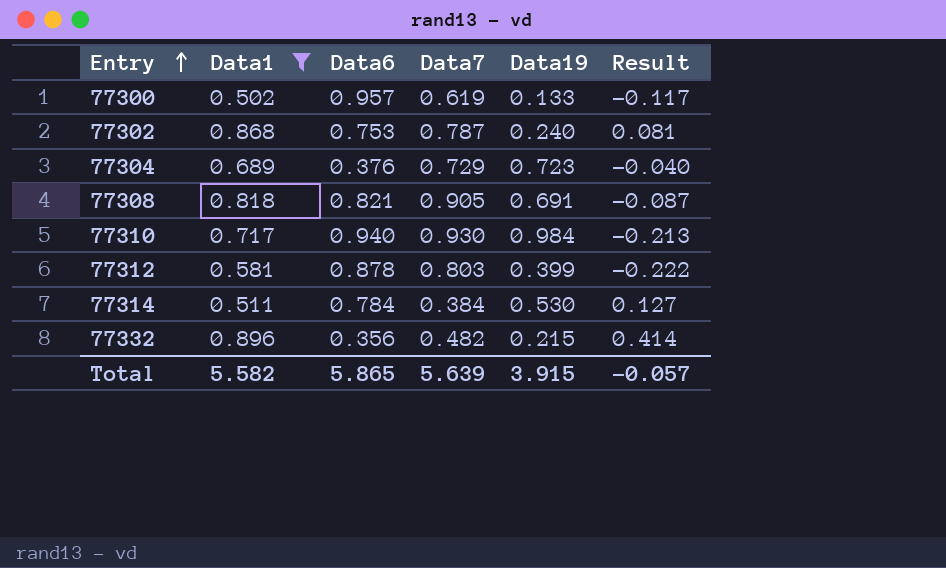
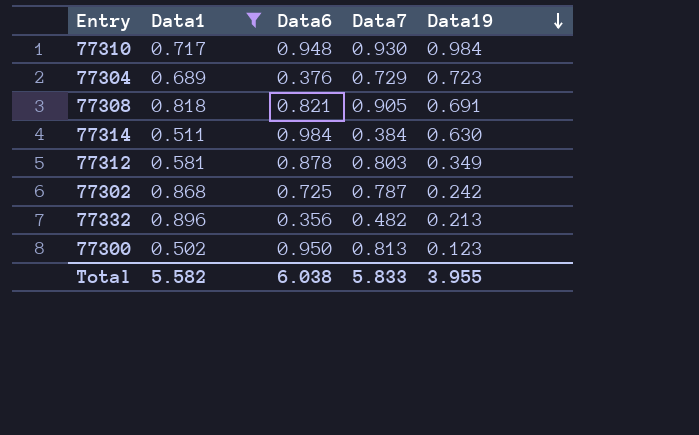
row order: Entry ascending -> Data19 descending
column Result | formula: [Data1] - [Data7] -> none
77310 | Data6: 0.940 -> 0.948
77314 | Data6: 0.784 -> 0.984
77314 | Data19: 0.530 -> 0.630
77312 | Data19: 0.399 -> 0.349
77302 | Data6: 0.753 -> 0.725
77302 | Data19: 0.240 -> 0.242
77332 | Data19: 0.215 -> 0.213
77300 | Data6: 0.957 -> 0.950
77300 | Data7: 0.619 -> 0.813
77300 | Data19: 0.133 -> 0.123
Total | Data6: 5.865 -> 6.038
Total | Data7: 5.639 -> 5.833
Total | Data19: 3.915 -> 3.955

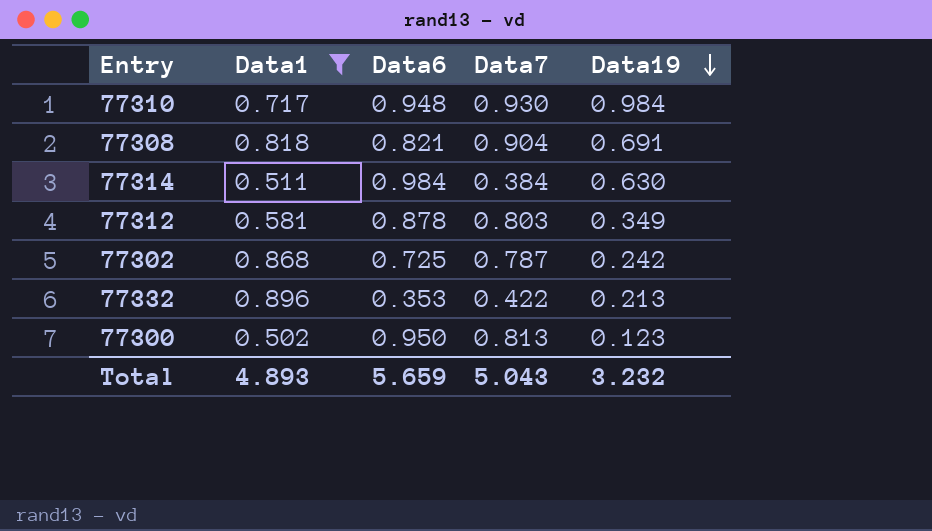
row 77304: 0.689 | 0.376 | 0.729 | 0.723 -> none
77308 | Data7: 0.905 -> 0.904
77332 | Data6: 0.356 -> 0.353
77332 | Data7: 0.482 -> 0.422
Total | Data1: 5.582 -> 4.893
Total | Data6: 6.038 -> 5.659
Total | Data7: 5.833 -> 5.043
Total | Data19: 3.955 -> 3.232

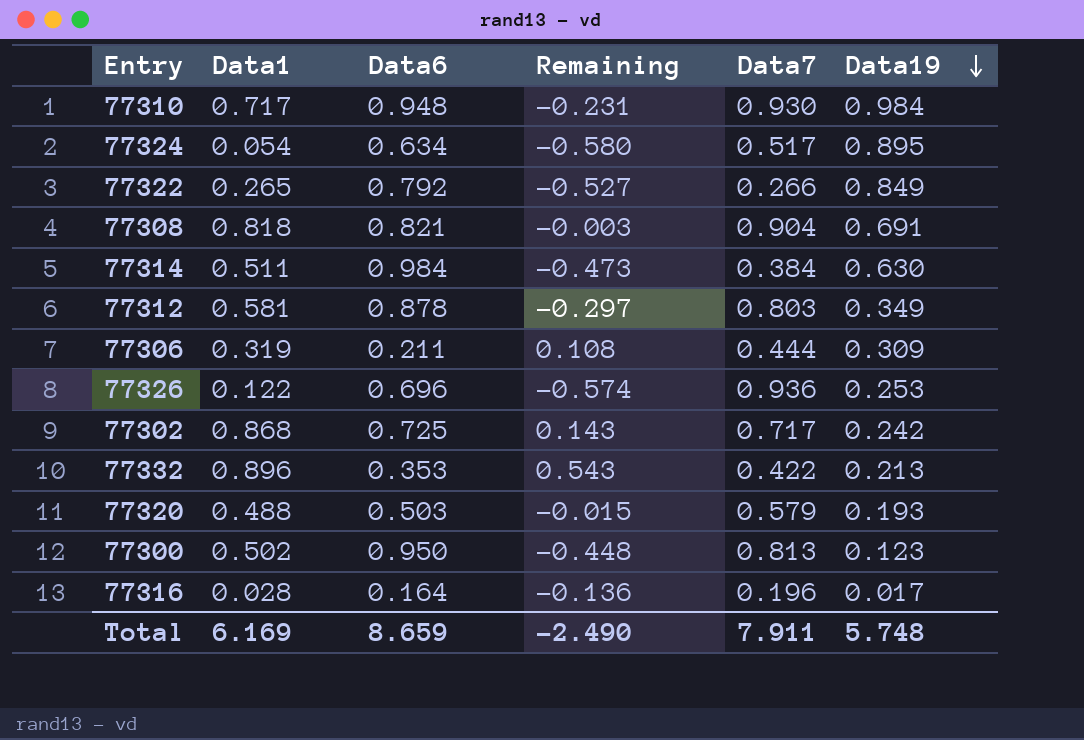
filter: Data1 >= 0.502 -> none
column Remaining | formula: none -> [Data1] - [Data6]
77302 | Data7: 0.787 -> 0.717
Total | Data1: 4.893 -> 6.169
Total | Data6: 5.659 -> 8.659
Total | Data7: 5.043 -> 7.911
Total | Data19: 3.232 -> 5.748

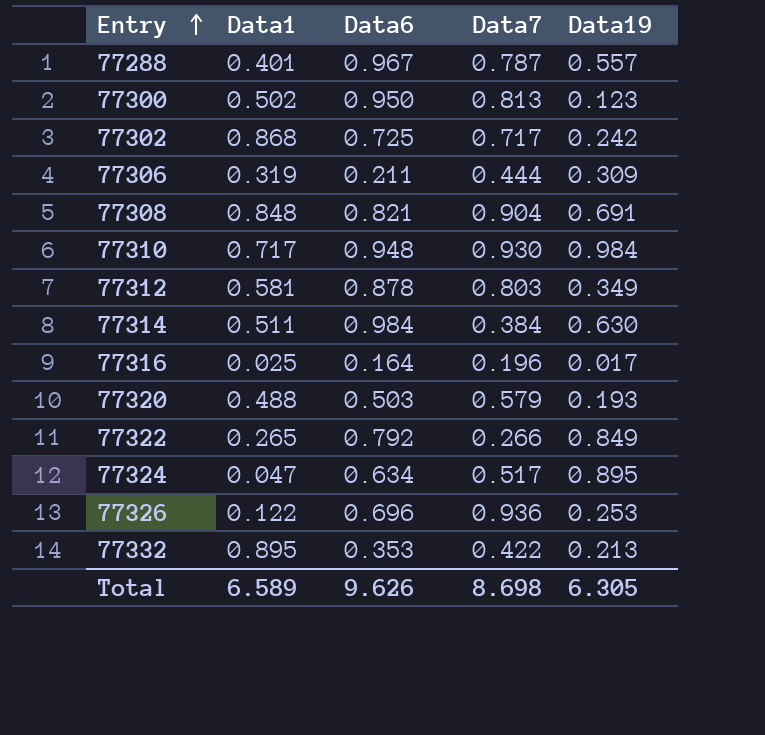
row order: Data19 descending -> Entry ascending
column Remaining | formula: [Data1] - [Data6] -> none
row 77288: none -> 0.401 | 0.967 | 0.787 | 0.557
77308 | Data1: 0.818 -> 0.848
77316 | Data1: 0.028 -> 0.025
77324 | Data1: 0.054 -> 0.047
77332 | Data1: 0.896 -> 0.895
Total | Data1: 6.169 -> 6.589
Total | Data6: 8.659 -> 9.626
Total | Data7: 7.911 -> 8.698
Total | Data19: 5.748 -> 6.305

